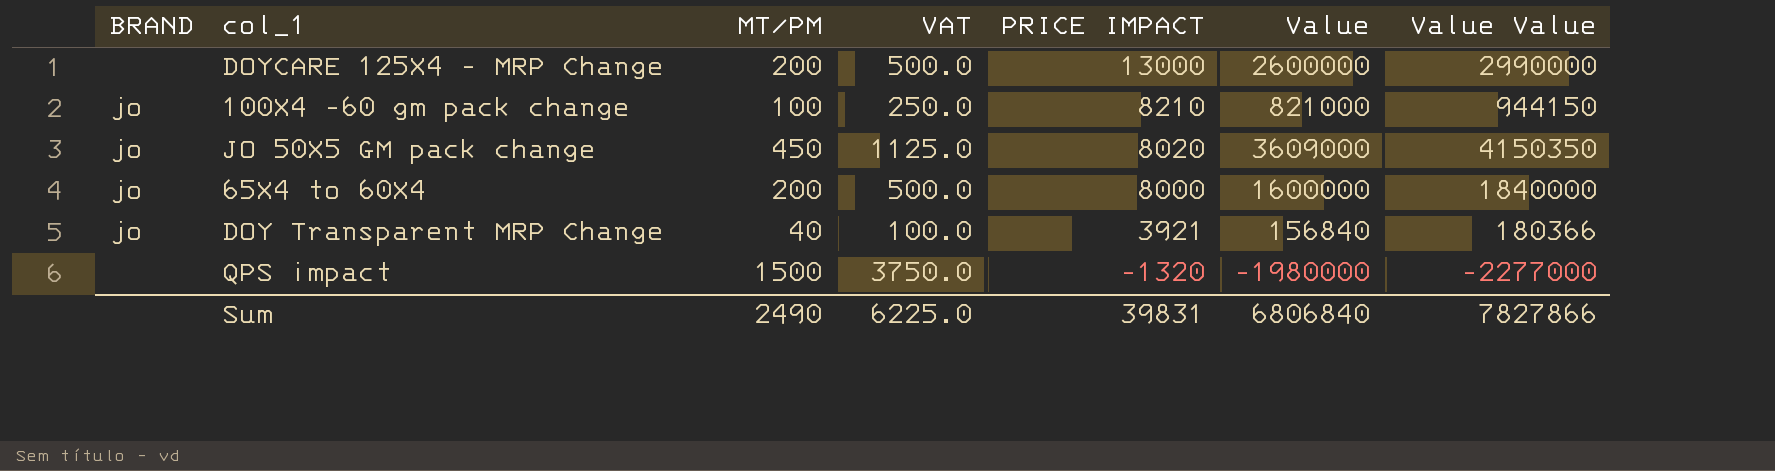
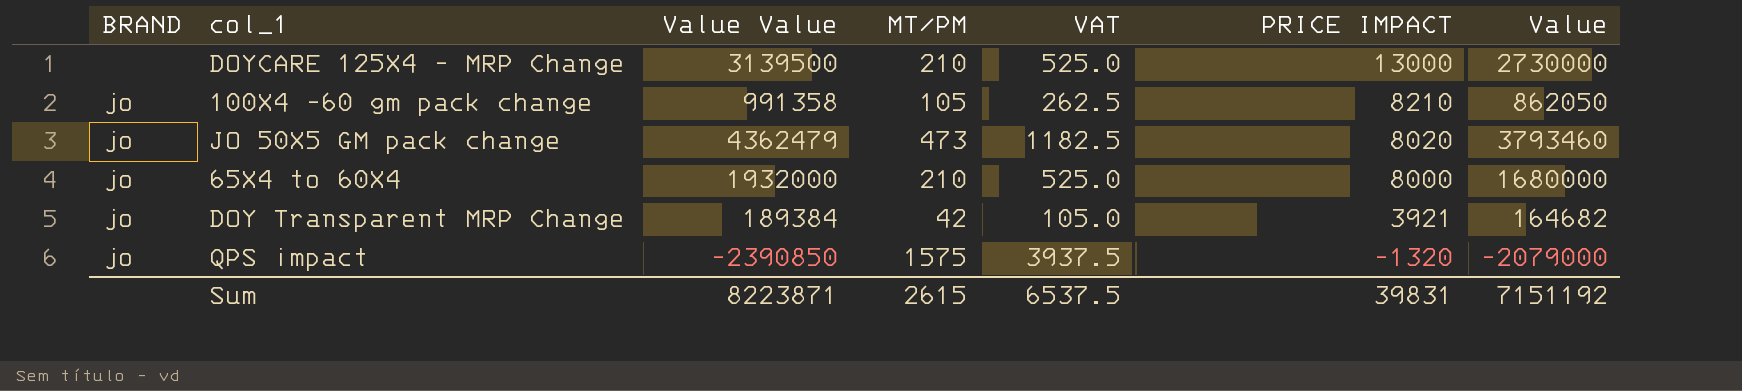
column Value Value | position: 7 -> 3
DOYCARE 125X4 - MRP Change | Value Value: 2990000 -> 3139500
DOYCARE 125X4 - MRP Change | MT/PM: 200 -> 210
DOYCARE 125X4 - MRP Change | VAT: 500.0 -> 525.0
DOYCARE 125X4 - MRP Change | Value: 2600000 -> 2730000
100X4 -60 gm pack change | Value Value: 944150 -> 991358
100X4 -60 gm pack change | MT/PM: 100 -> 105
100X4 -60 gm pack change | VAT: 250.0 -> 262.5
100X4 -60 gm pack change | Value: 821000 -> 862050
JO 50X5 GM pack change | Value Value: 4150350 -> 4362479
JO 50X5 GM pack change | MT/PM: 450 -> 473
JO 50X5 GM pack change | VAT: 1125.0 -> 1182.5
JO 50X5 GM pack change | Value: 3609000 -> 3793460
65X4 to 60X4 | Value Value: 1840000 -> 1932000
65X4 to 60X4 | MT/PM: 200 -> 210
65X4 to 60X4 | VAT: 500.0 -> 525.0
65X4 to 60X4 | Value: 1600000 -> 1680000
DOY Transparent MRP Change | Value Value: 180366 -> 189384
DOY Transparent MRP Change | MT/PM: 40 -> 42
DOY Transparent MRP Change | VAT: 100.0 -> 105.0
DOY Transparent MRP Change | Value: 156840 -> 164682
QPS impact | BRAND: none -> jo
QPS impact | Value Value: -2277000 -> -2390850
QPS impact | MT/PM: 1500 -> 1575
QPS impact | VAT: 3750.0 -> 3937.5
QPS impact | Value: -1980000 -> -2079000
Sum | Value Value: 7827866 -> 8223871
Sum | MT/PM: 2490 -> 2615
Sum | VAT: 6225.0 -> 6537.5
Sum | Value: 6806840 -> 7151192

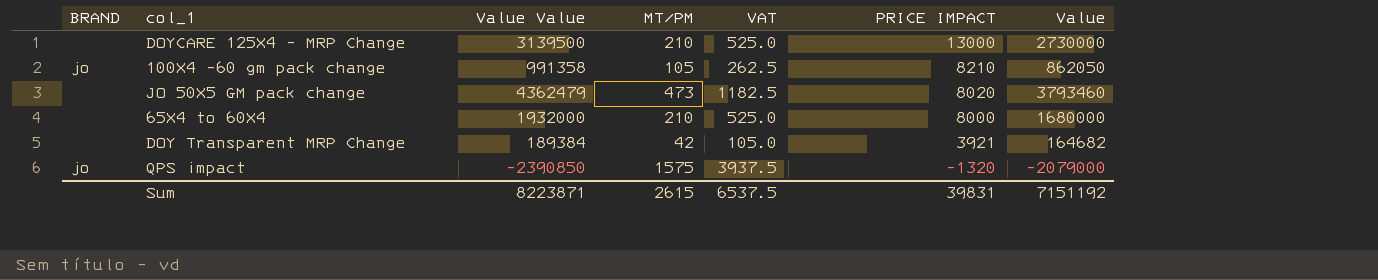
JO 50X5 GM pack change | BRAND: jo -> none
65X4 to 60X4 | BRAND: jo -> none
DOY Transparent MRP Change | BRAND: jo -> none

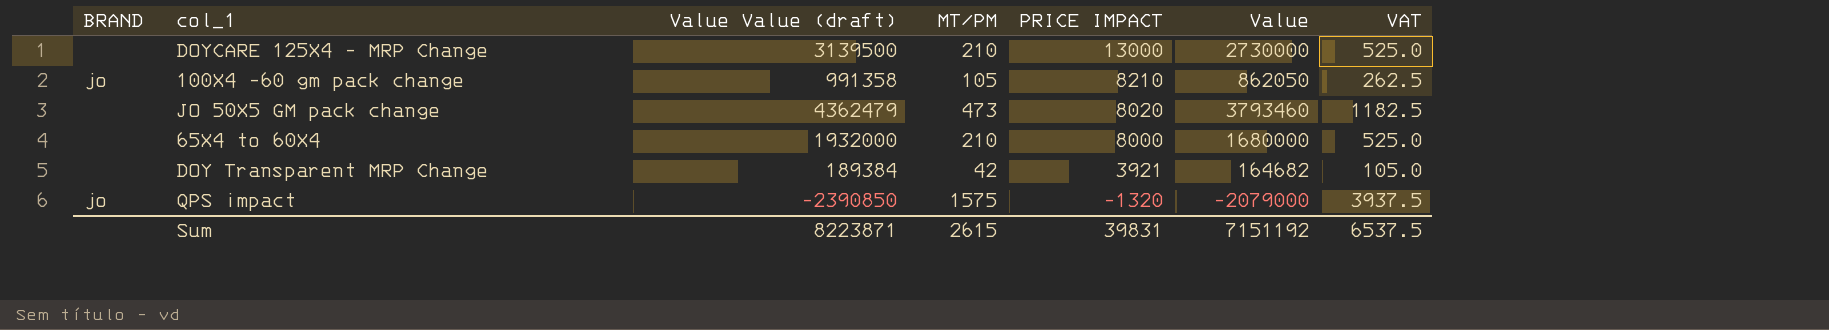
column name: Value Value -> Value Value (draft)
column VAT | position: 5 -> 7

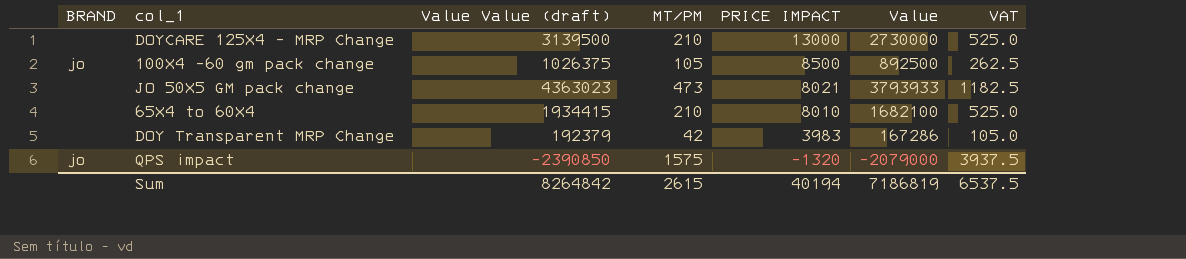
100X4 -60 gm pack change | Value Value (draft): 991358 -> 1026375
100X4 -60 gm pack change | PRICE IMPACT: 8210 -> 8500
100X4 -60 gm pack change | Value: 862050 -> 892500
JO 50X5 GM pack change | Value Value (draft): 4362479 -> 4363023
JO 50X5 GM pack change | PRICE IMPACT: 8020 -> 8021
JO 50X5 GM pack change | Value: 3793460 -> 3793933
65X4 to 60X4 | Value Value (draft): 1932000 -> 1934415
65X4 to 60X4 | PRICE IMPACT: 8000 -> 8010
65X4 to 60X4 | Value: 1680000 -> 1682100
DOY Transparent MRP Change | Value Value (draft): 189384 -> 192379
DOY Transparent MRP Change | PRICE IMPACT: 3921 -> 3983
DOY Transparent MRP Change | Value: 164682 -> 167286
Sum | Value Value (draft): 8223871 -> 8264842
Sum | PRICE IMPACT: 39831 -> 40194
Sum | Value: 7151192 -> 7186819

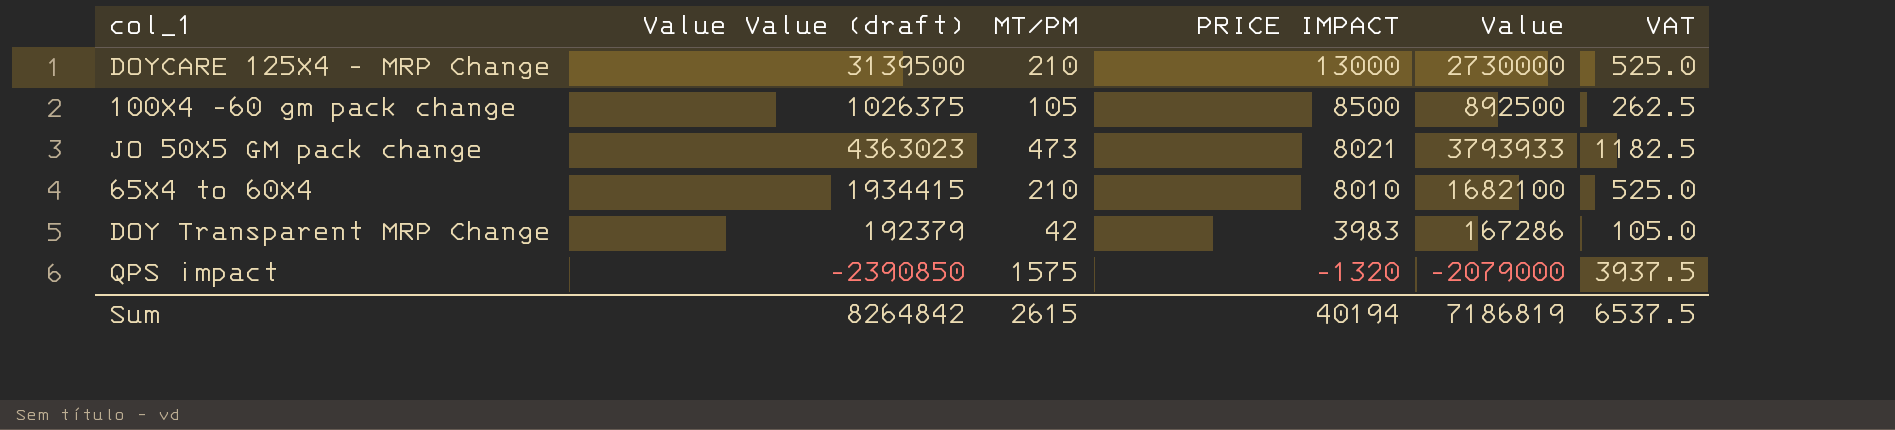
column BRAND | position: 1 -> none

